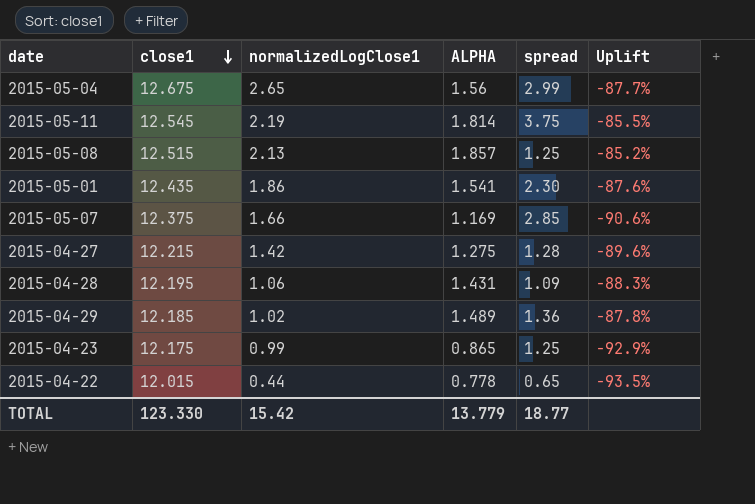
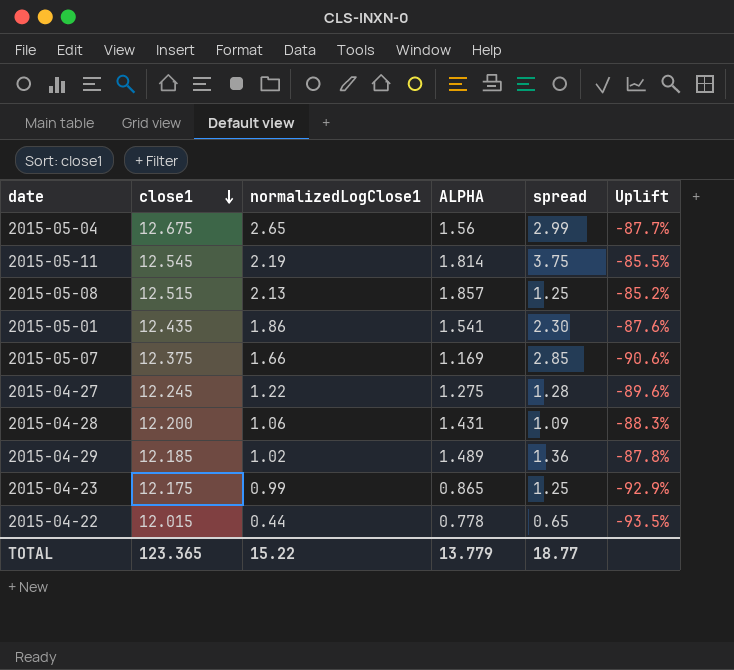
2015-04-27 | close1: 12.215 -> 12.245
2015-04-27 | normalizedLogClose1: 1.42 -> 1.22
2015-04-28 | close1: 12.195 -> 12.200
TOTAL | close1: 123.330 -> 123.365
TOTAL | normalizedLogClose1: 15.42 -> 15.22

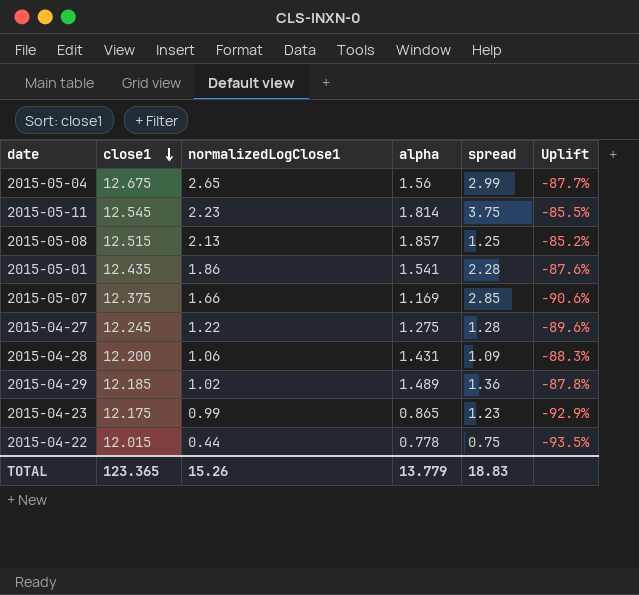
column name: ALPHA -> alpha
2015-05-11 | normalizedLogClose1: 2.19 -> 2.23
2015-05-01 | spread: 2.30 -> 2.28
2015-04-23 | spread: 1.25 -> 1.23
2015-04-22 | spread: 0.65 -> 0.75
TOTAL | normalizedLogClose1: 15.22 -> 15.26
TOTAL | spread: 18.77 -> 18.83

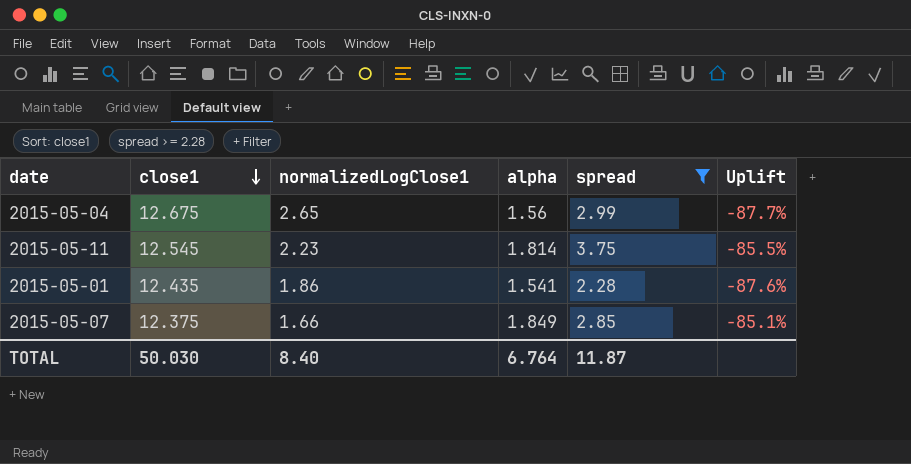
filter: none -> spread >= 2.28
2015-05-07 | alpha: 1.169 -> 1.849
2015-05-07 | Uplift: -90.6% -> -85.1%
TOTAL | close1: 123.365 -> 50.030
TOTAL | normalizedLogClose1: 15.26 -> 8.40
TOTAL | alpha: 13.779 -> 6.764
TOTAL | spread: 18.83 -> 11.87

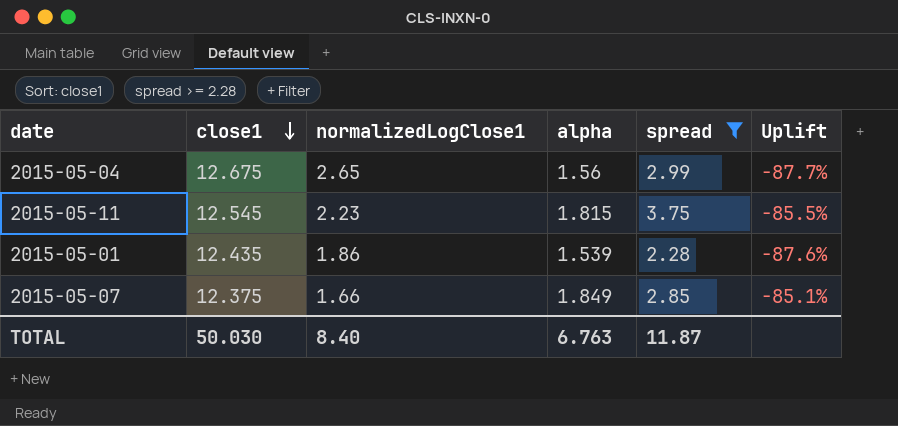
2015-05-11 | alpha: 1.814 -> 1.815
2015-05-01 | alpha: 1.541 -> 1.539
TOTAL | alpha: 6.764 -> 6.763

